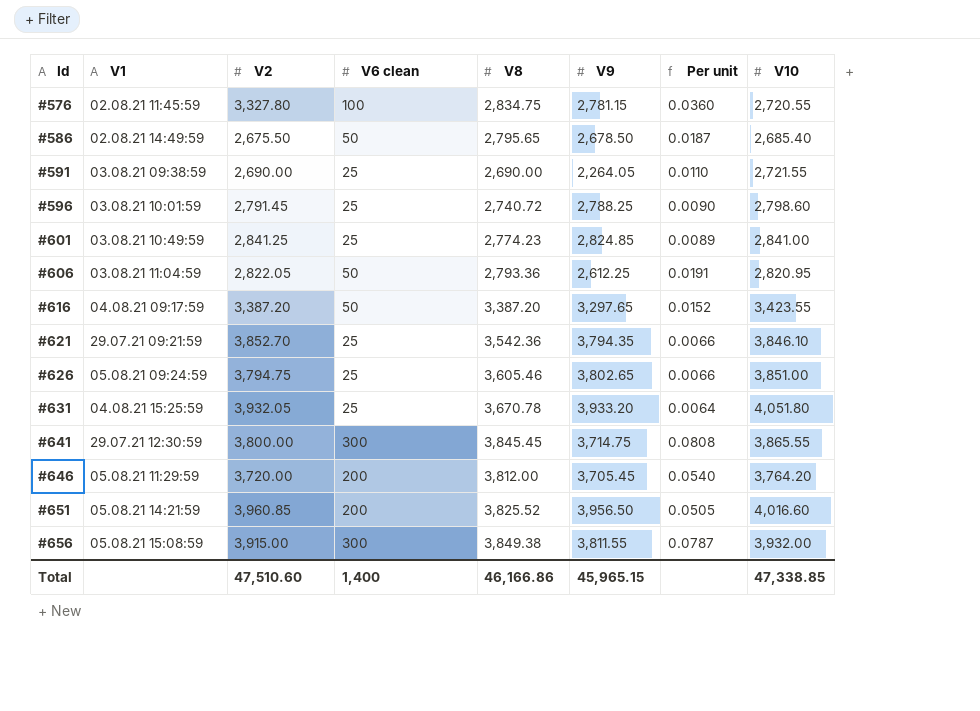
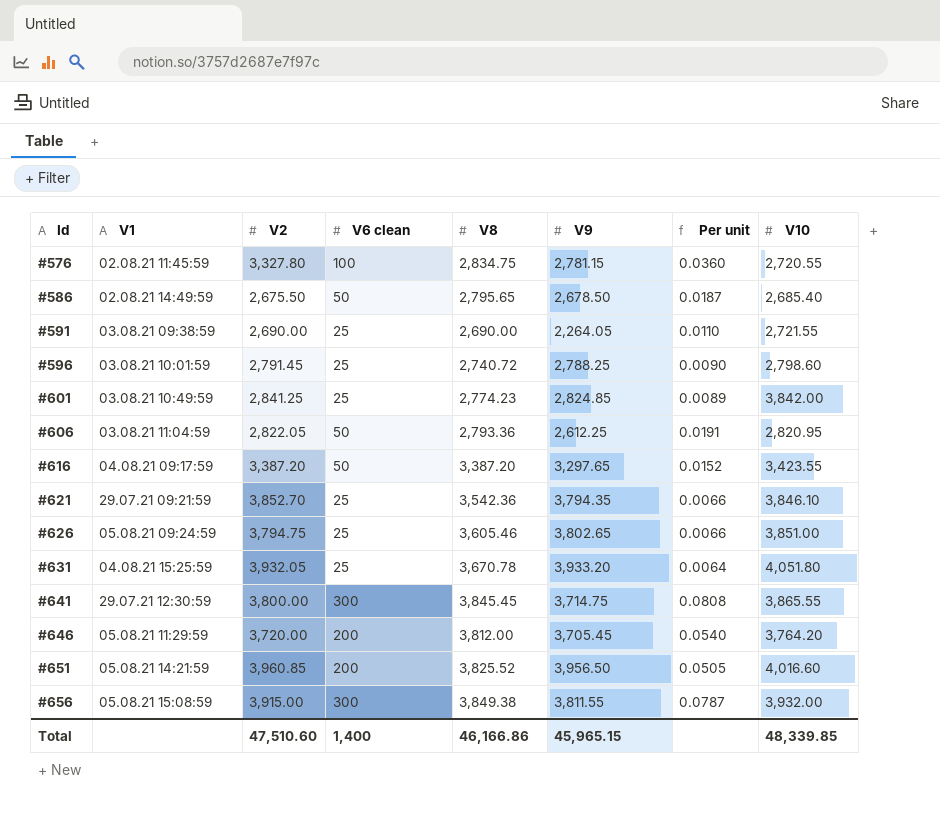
#601 | V10: 2,841.00 -> 3,842.00
Total | V10: 47,338.85 -> 48,339.85

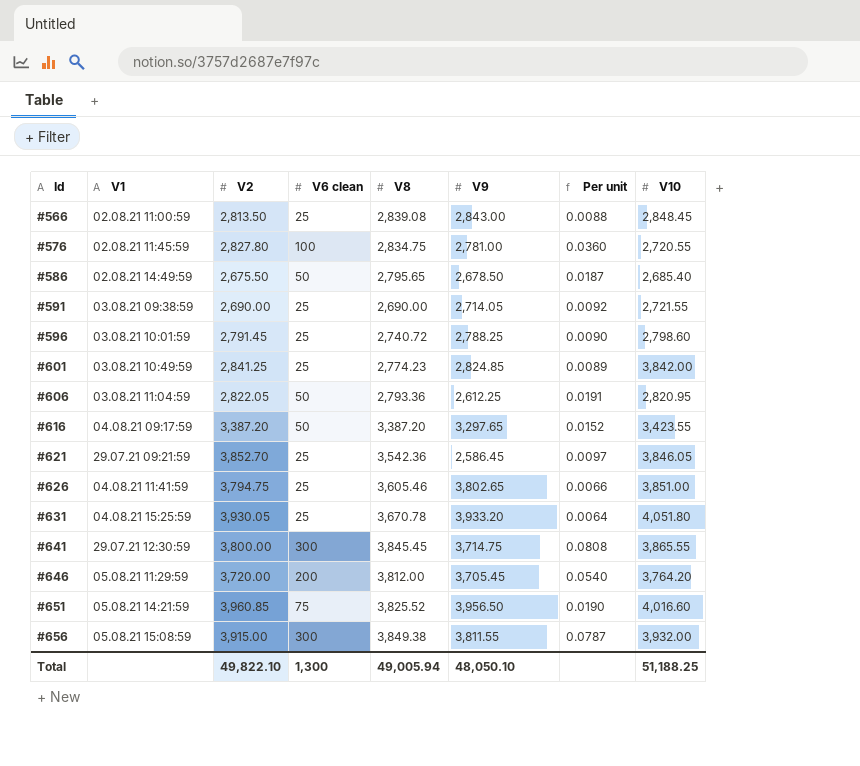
row #566: none -> 02.08.21 11:00:59 | 2,813.50 | 25 | 2,839.08 | 2,843.00 | 0.0088 | 2,848.45
#576 | V2: 3,327.80 -> 2,827.80
#576 | V9: 2,781.15 -> 2,781.00
#591 | V9: 2,264.05 -> 2,714.05
#591 | Per unit: 0.0110 -> 0.0092
#621 | V9: 3,794.35 -> 2,586.45
#621 | Per unit: 0.0066 -> 0.0097
#621 | V10: 3,846.10 -> 3,846.05
#626 | V1: 05.08.21 09:24:59 -> 04.08.21 11:41:59
#631 | V2: 3,932.05 -> 3,930.05
#651 | V6 clean: 200 -> 75
#651 | Per unit: 0.0505 -> 0.0190
Total | V2: 47,510.60 -> 49,822.10
Total | V6 clean: 1,400 -> 1,300
Total | V8: 46,166.86 -> 49,005.94
Total | V9: 45,965.15 -> 48,050.10
Total | V10: 48,339.85 -> 51,188.25

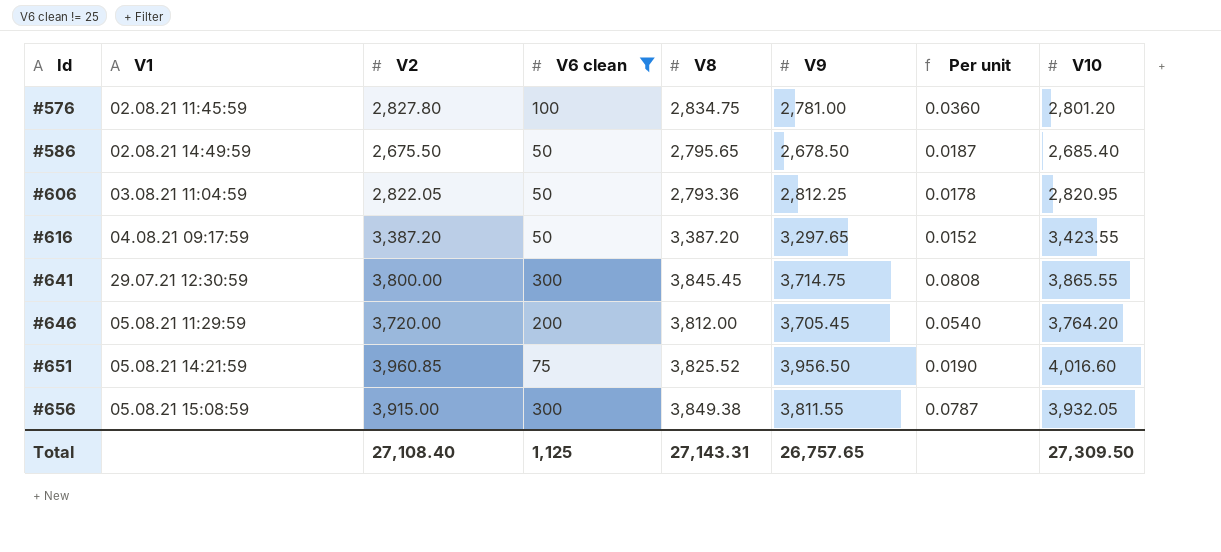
filter: none -> V6 clean != 25
#576 | V10: 2,720.55 -> 2,801.20
#606 | V9: 2,612.25 -> 2,812.25
#606 | Per unit: 0.0191 -> 0.0178
#656 | V10: 3,932.00 -> 3,932.05
Total | V2: 49,822.10 -> 27,108.40
Total | V6 clean: 1,300 -> 1,125
Total | V8: 49,005.94 -> 27,143.31
Total | V9: 48,050.10 -> 26,757.65
Total | V10: 51,188.25 -> 27,309.50

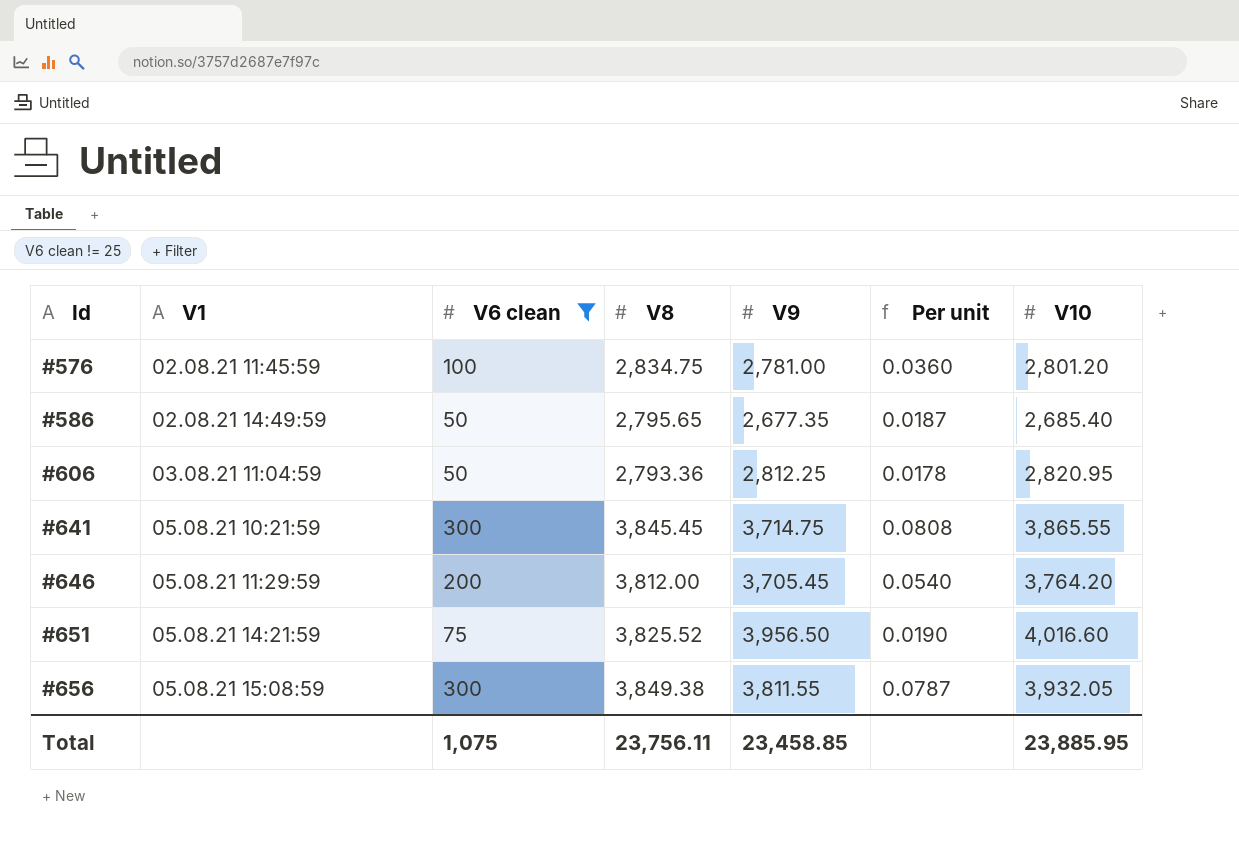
column V2 | position: 3 -> none
row #616: 04.08.21 09:17:59 | 3,387.20 | 50 | 3,387.20 | 3,297.65 | 0.0152 | 3,423.55 -> none
#586 | V9: 2,678.50 -> 2,677.35
#641 | V1: 29.07.21 12:30:59 -> 05.08.21 10:21:59
Total | V6 clean: 1,125 -> 1,075
Total | V8: 27,143.31 -> 23,756.11
Total | V9: 26,757.65 -> 23,458.85
Total | V10: 27,309.50 -> 23,885.95

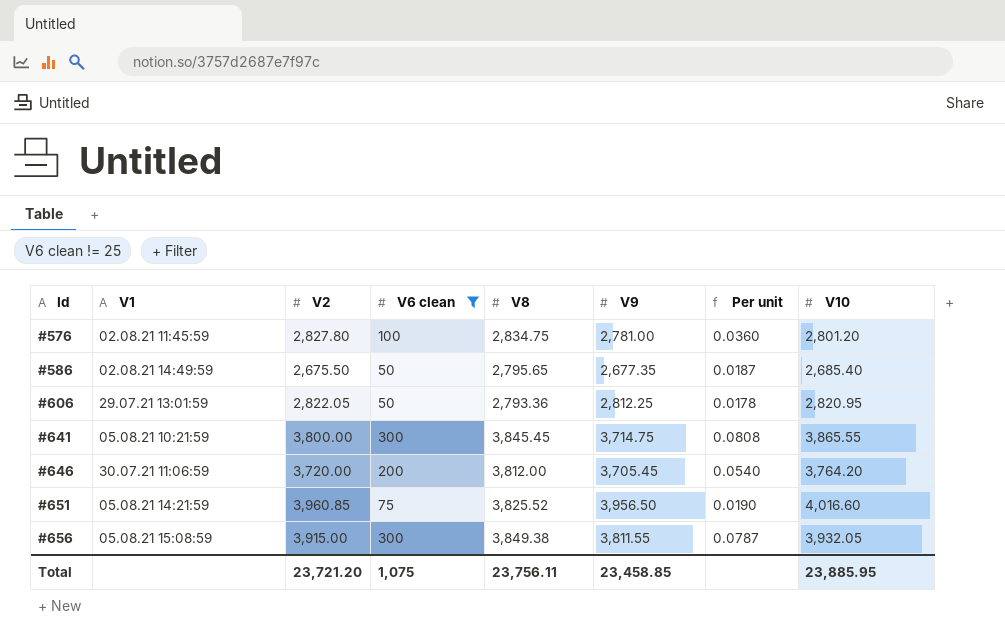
column V2 | position: none -> 3
#606 | V1: 03.08.21 11:04:59 -> 29.07.21 13:01:59
#646 | V1: 05.08.21 11:29:59 -> 30.07.21 11:06:59

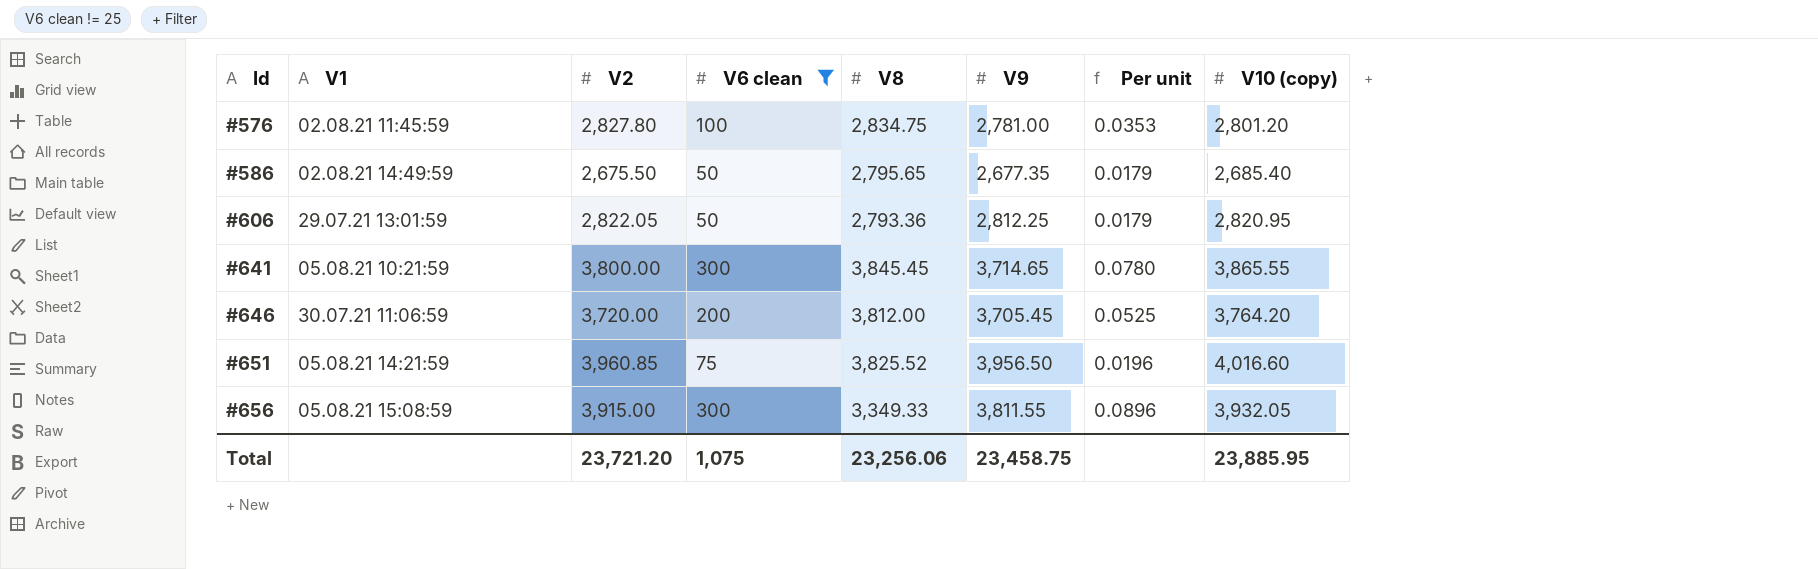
column Per unit | formula: [V6 clean] / [V9] -> [V6 clean] / [V8]
column name: V10 -> V10 (copy)
#641 | V9: 3,714.75 -> 3,714.65
#656 | V8: 3,849.38 -> 3,349.33
Total | V8: 23,756.11 -> 23,256.06
Total | V9: 23,458.85 -> 23,458.75

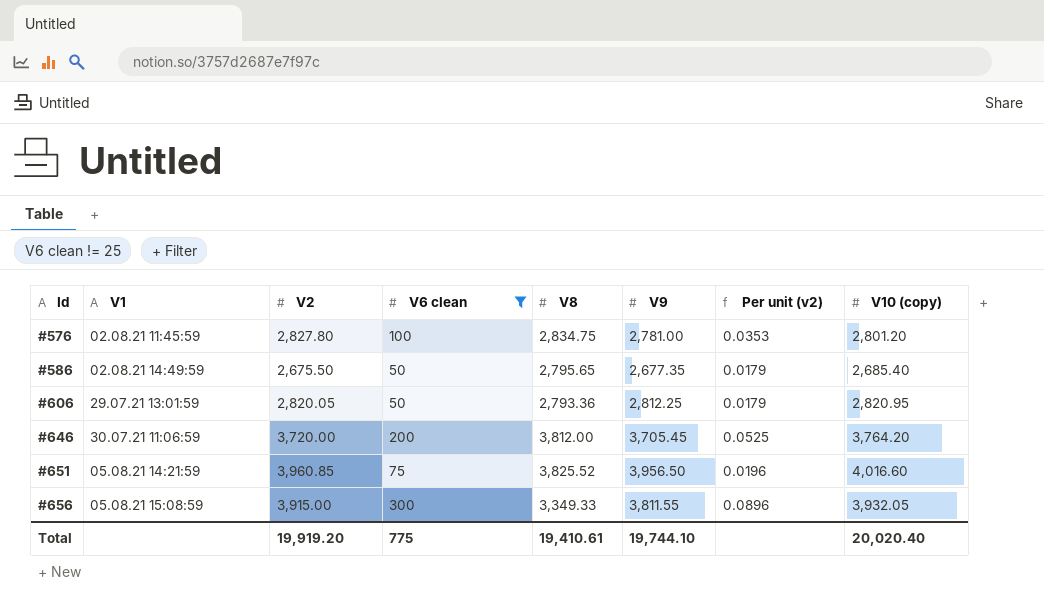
column name: Per unit -> Per unit (v2)
row #641: 05.08.21 10:21:59 | 3,800.00 | 300 | 3,845.45 | 3,714.65 | 0.0780 | 3,865.55 -> none
#606 | V2: 2,822.05 -> 2,820.05
Total | V2: 23,721.20 -> 19,919.20
Total | V6 clean: 1,075 -> 775
Total | V8: 23,256.06 -> 19,410.61
Total | V9: 23,458.75 -> 19,744.10
Total | V10 (copy): 23,885.95 -> 20,020.40

